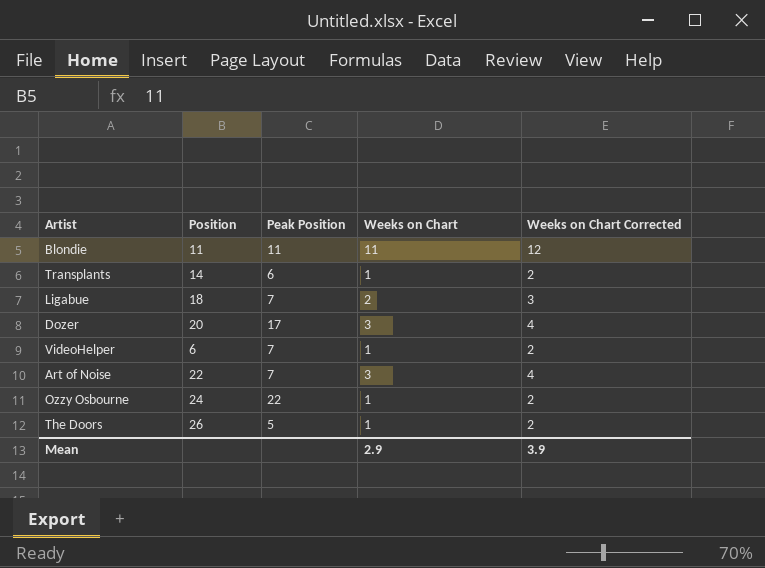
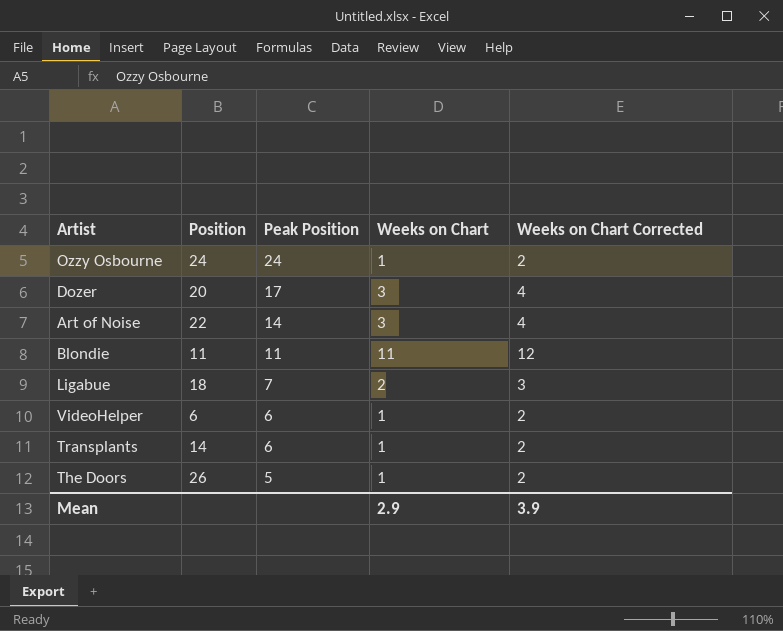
row order: none -> Peak Position descending
Ozzy Osbourne | Peak Position: 22 -> 24
Art of Noise | Peak Position: 7 -> 14
VideoHelper | Peak Position: 7 -> 6

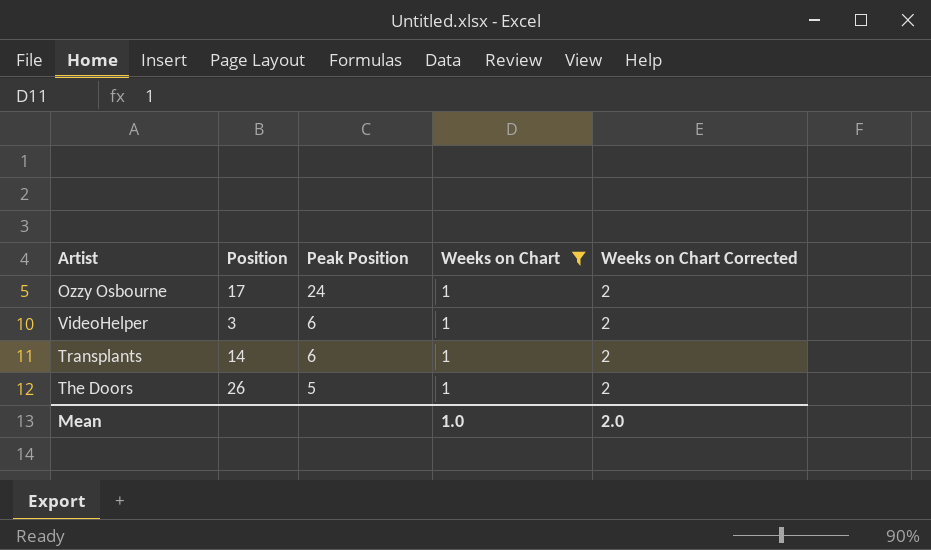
filter: none -> Weeks on Chart = 1
Ozzy Osbourne | Position: 24 -> 17
VideoHelper | Position: 6 -> 3
Mean | Weeks on Chart: 2.9 -> 1.0
Mean | Weeks on Chart Corrected: 3.9 -> 2.0

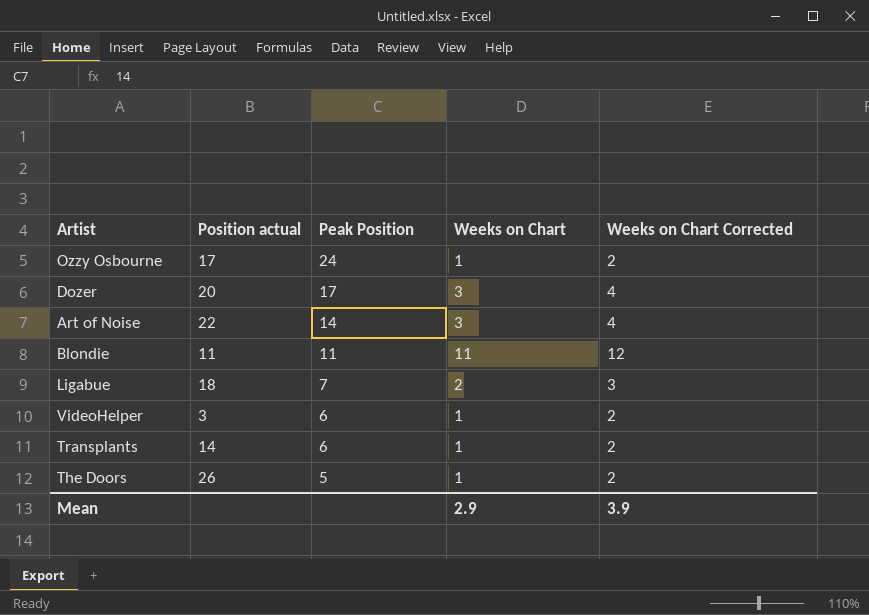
filter: Weeks on Chart = 1 -> none
column name: Position -> Position actual
Mean | Weeks on Chart: 1.0 -> 2.9
Mean | Weeks on Chart Corrected: 2.0 -> 3.9

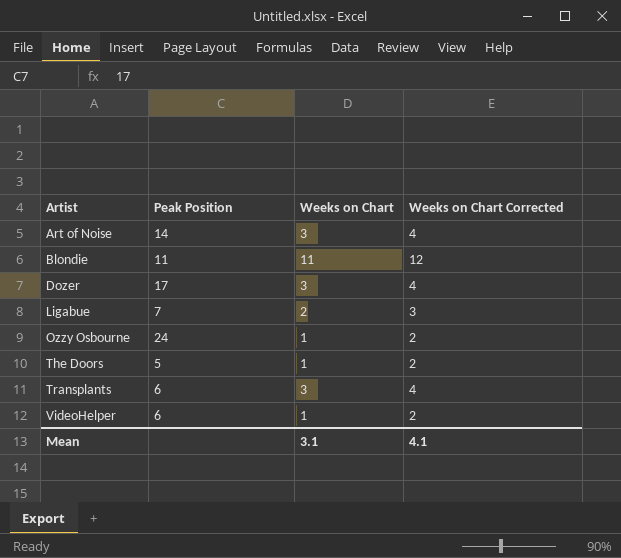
row order: Peak Position descending -> Artist ascending
column Position actual | position: 2 -> none
Transplants | Weeks on Chart: 1 -> 3
Transplants | Weeks on Chart Corrected: 2 -> 4
Mean | Weeks on Chart: 2.9 -> 3.1
Mean | Weeks on Chart Corrected: 3.9 -> 4.1

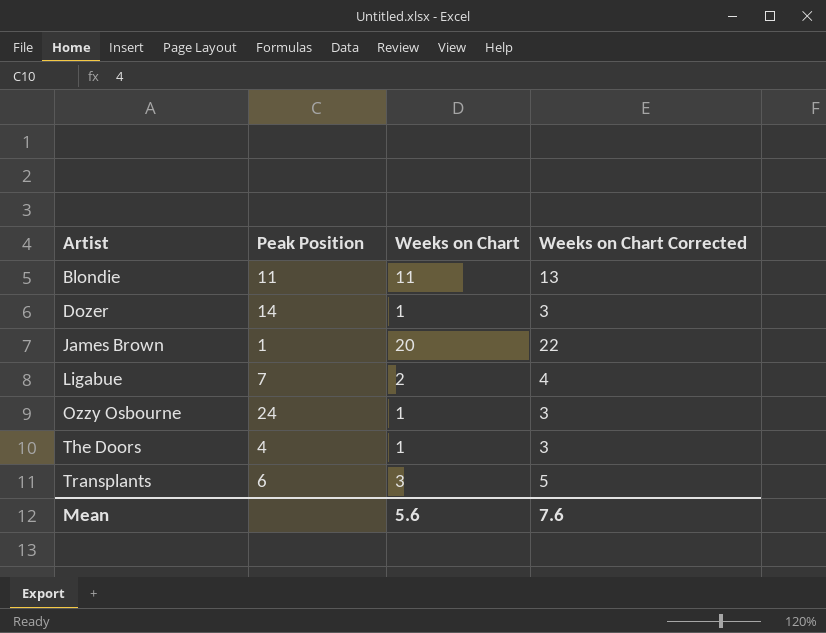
column Weeks on Chart Corrected | formula: [Weeks on Chart] + 1 -> [Weeks on Chart] + 2
row Art of Noise: 14 | 3 | 4 -> none
row VideoHelper: 6 | 1 | 2 -> none
Dozer | Peak Position: 17 -> 14
Dozer | Weeks on Chart: 3 -> 1
row James Brown: none -> 1 | 20 | 22
The Doors | Peak Position: 5 -> 4
Mean | Weeks on Chart: 3.1 -> 5.6
Mean | Weeks on Chart Corrected: 4.1 -> 7.6

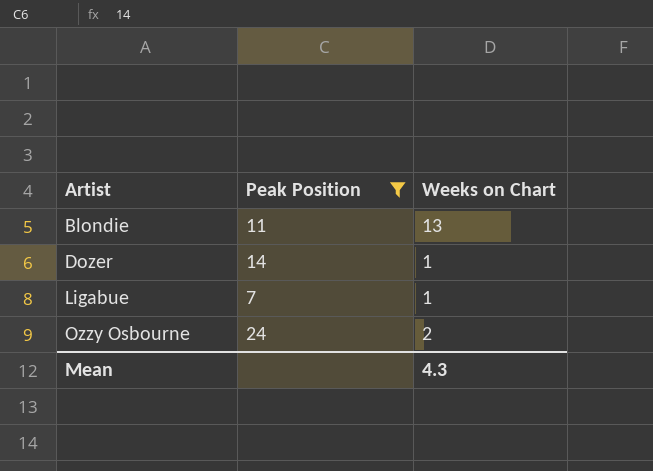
filter: none -> Peak Position >= 7
column Weeks on Chart Corrected | formula: [Weeks on Chart] + 2 -> none
Blondie | Weeks on Chart: 11 -> 13
Ligabue | Weeks on Chart: 2 -> 1
Ozzy Osbourne | Weeks on Chart: 1 -> 2
Mean | Weeks on Chart: 5.6 -> 4.3

